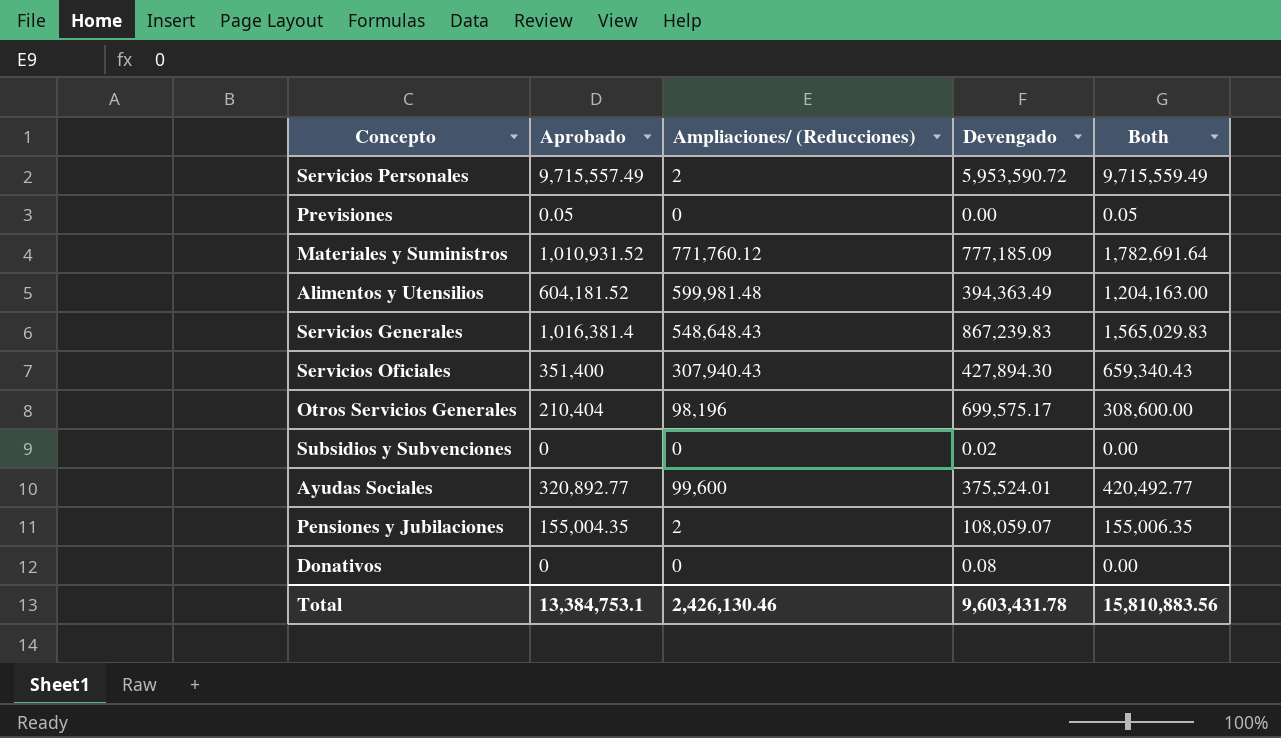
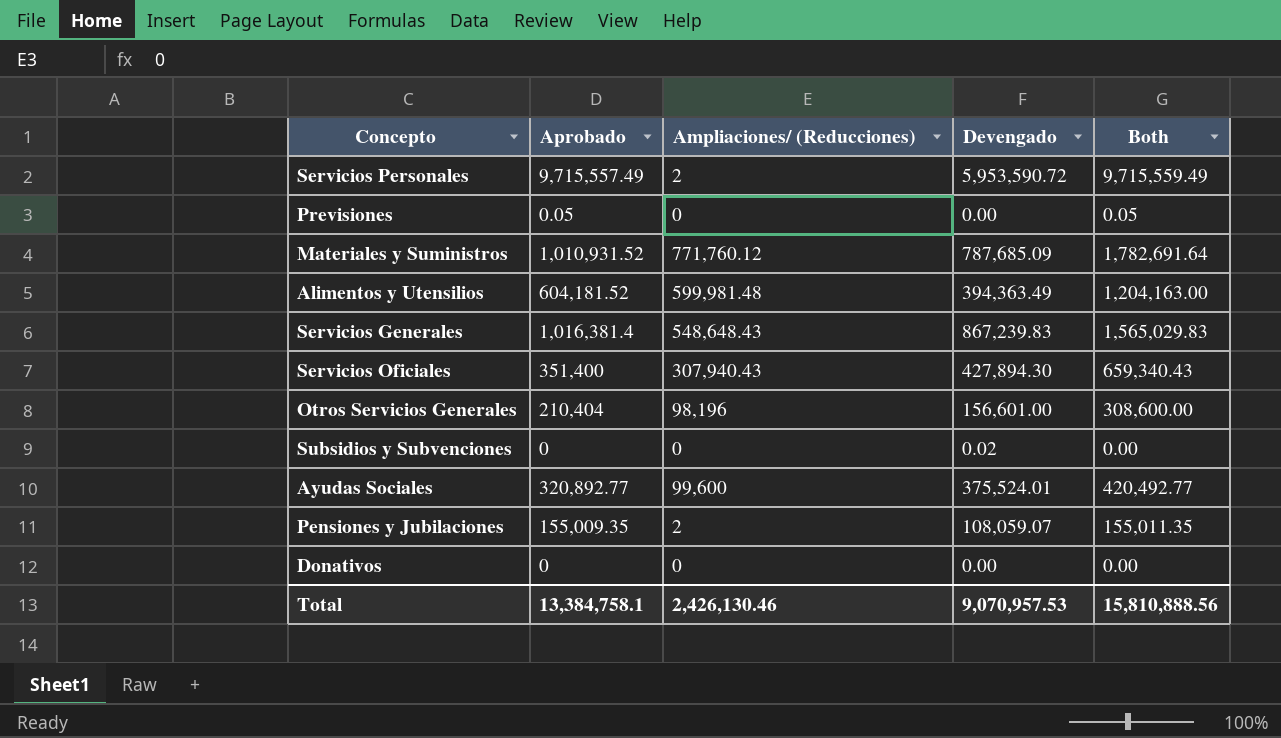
Materiales y Suministros | Devengado: 777,185.09 -> 787,685.09
Otros Servicios Generales | Devengado: 699,575.17 -> 156,601.00
Pensiones y Jubilaciones | Aprobado: 155,004.35 -> 155,009.35
Pensiones y Jubilaciones | Both: 155,006.35 -> 155,011.35
Donativos | Devengado: 0.08 -> 0.00
Total | Aprobado: 13,384,753.1 -> 13,384,758.1
Total | Devengado: 9,603,431.78 -> 9,070,957.53
Total | Both: 15,810,883.56 -> 15,810,888.56

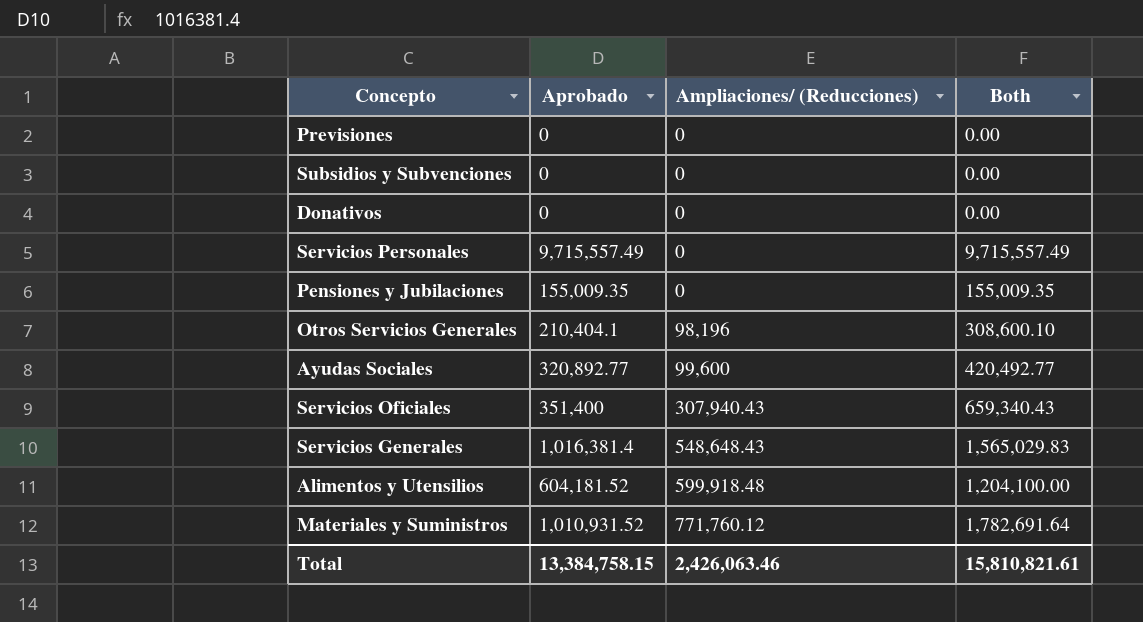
row order: none -> Ampliaciones/ (Reducciones) ascending
column Devengado | position: 4 -> none
Previsiones | Aprobado: 0.05 -> 0
Previsiones | Both: 0.05 -> 0.00
Servicios Personales | Ampliaciones/ (Reducciones): 2 -> 0
Servicios Personales | Both: 9,715,559.49 -> 9,715,557.49
Pensiones y Jubilaciones | Ampliaciones/ (Reducciones): 2 -> 0
Pensiones y Jubilaciones | Both: 155,011.35 -> 155,009.35
Otros Servicios Generales | Aprobado: 210,404 -> 210,404.1
Otros Servicios Generales | Both: 308,600.00 -> 308,600.10
Alimentos y Utensilios | Ampliaciones/ (Reducciones): 599,981.48 -> 599,918.48
Alimentos y Utensilios | Both: 1,204,163.00 -> 1,204,100.00
Total | Aprobado: 13,384,758.1 -> 13,384,758.15
Total | Ampliaciones/ (Reducciones): 2,426,130.46 -> 2,426,063.46
Total | Both: 15,810,888.56 -> 15,810,821.61

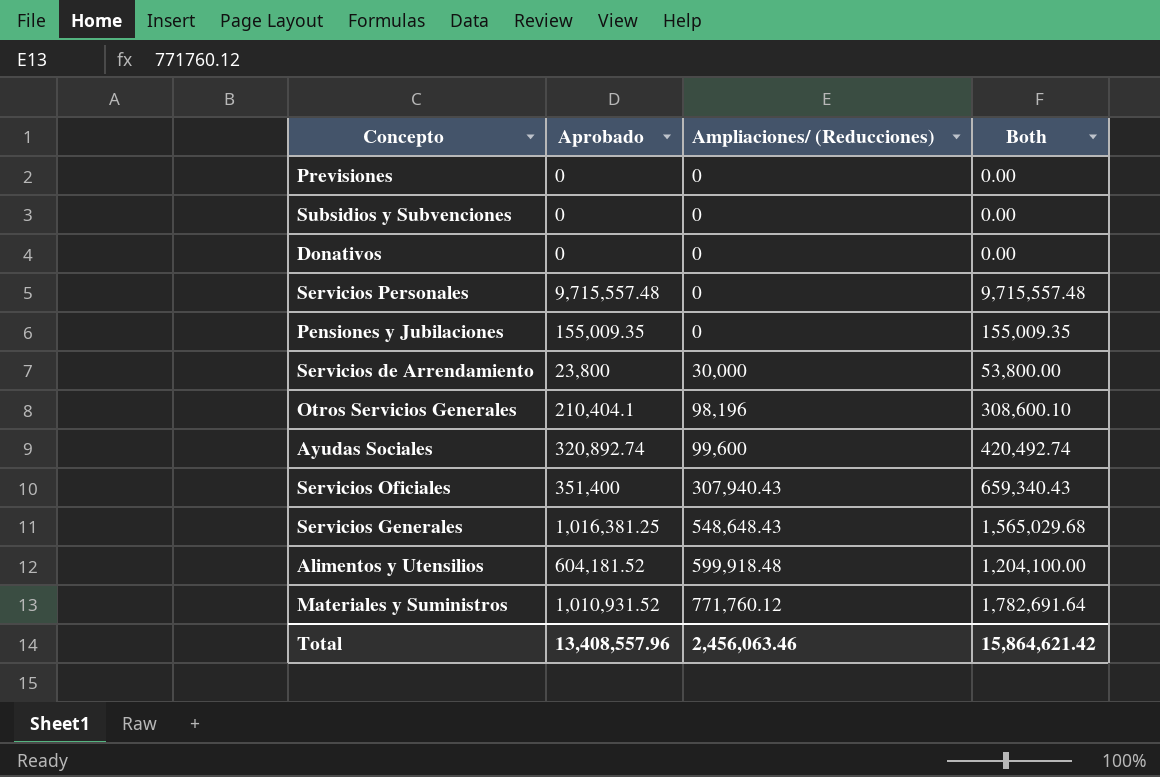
Servicios Personales | Aprobado: 9,715,557.49 -> 9,715,557.48
Servicios Personales | Both: 9,715,557.49 -> 9,715,557.48
row Servicios de Arrendamiento: none -> 23,800 | 30,000 | 53,800.00
Ayudas Sociales | Aprobado: 320,892.77 -> 320,892.74
Ayudas Sociales | Both: 420,492.77 -> 420,492.74
Servicios Generales | Aprobado: 1,016,381.4 -> 1,016,381.25
Servicios Generales | Both: 1,565,029.83 -> 1,565,029.68
Total | Aprobado: 13,384,758.15 -> 13,408,557.96
Total | Ampliaciones/ (Reducciones): 2,426,063.46 -> 2,456,063.46
Total | Both: 15,810,821.61 -> 15,864,621.42

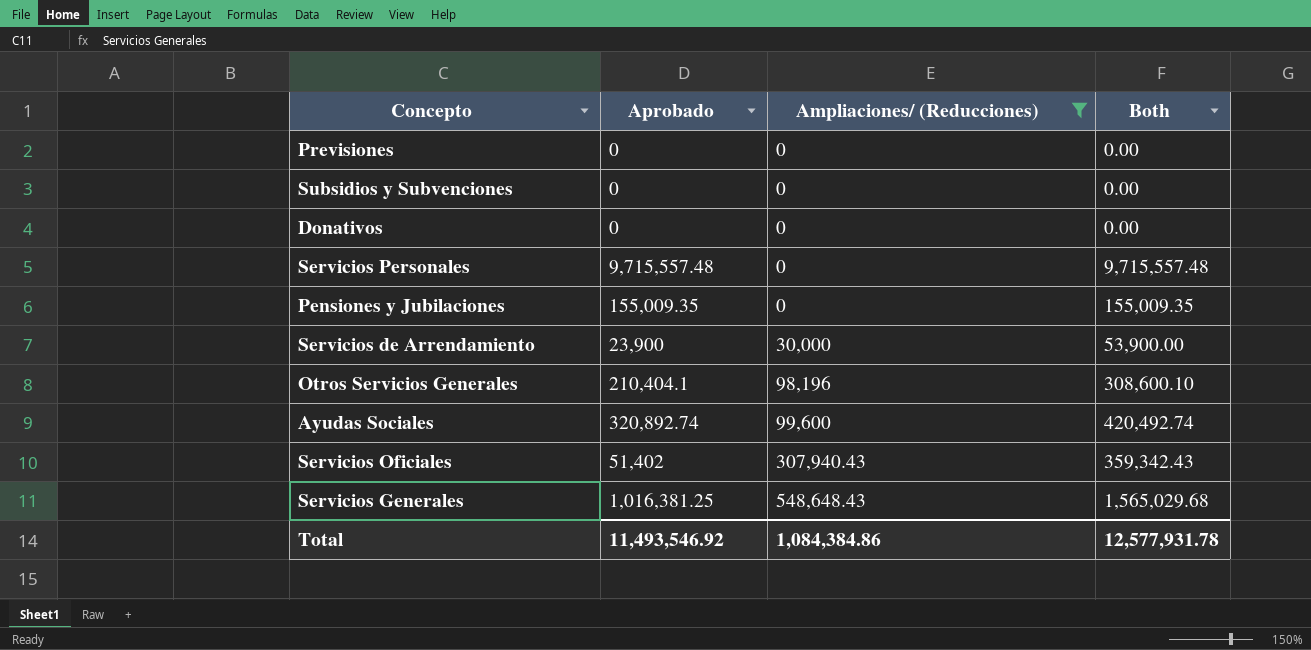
filter: none -> Ampliaciones/ (Reducciones) <= 548,648.43
Servicios de Arrendamiento | Aprobado: 23,800 -> 23,900
Servicios de Arrendamiento | Both: 53,800.00 -> 53,900.00
Servicios Oficiales | Aprobado: 351,400 -> 51,402
Servicios Oficiales | Both: 659,340.43 -> 359,342.43
Total | Aprobado: 13,408,557.96 -> 11,493,546.92
Total | Ampliaciones/ (Reducciones): 2,456,063.46 -> 1,084,384.86
Total | Both: 15,864,621.42 -> 12,577,931.78

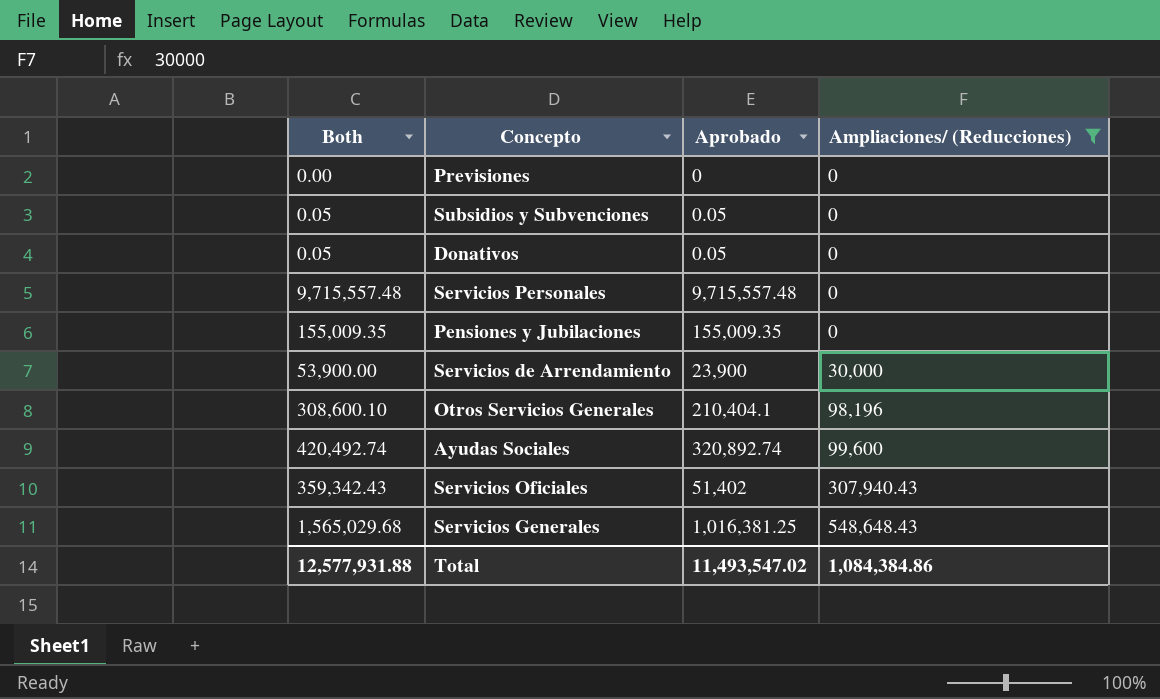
column Both | position: 4 -> 1
Subsidios y Subvenciones | Both: 0.00 -> 0.05
Subsidios y Subvenciones | Aprobado: 0 -> 0.05
Donativos | Both: 0.00 -> 0.05
Donativos | Aprobado: 0 -> 0.05
Total | Both: 12,577,931.78 -> 12,577,931.88
Total | Aprobado: 11,493,546.92 -> 11,493,547.02

